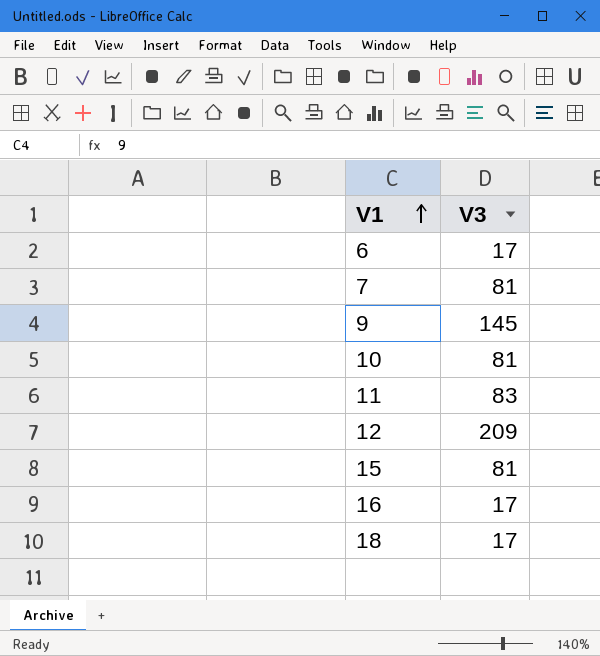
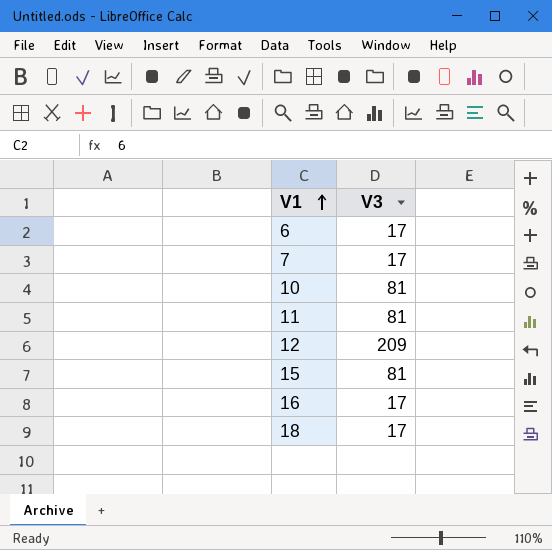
row 9: 145 -> none
7 | V3: 81 -> 17
11 | V3: 83 -> 81

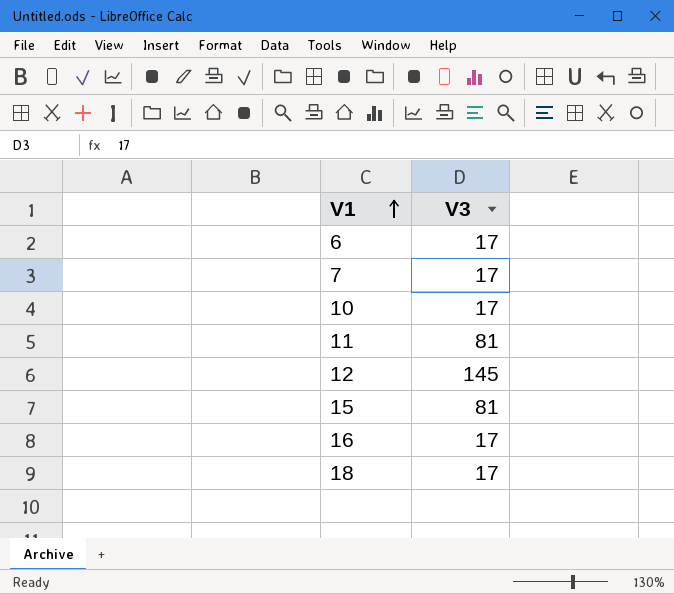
10 | V3: 81 -> 17
12 | V3: 209 -> 145

